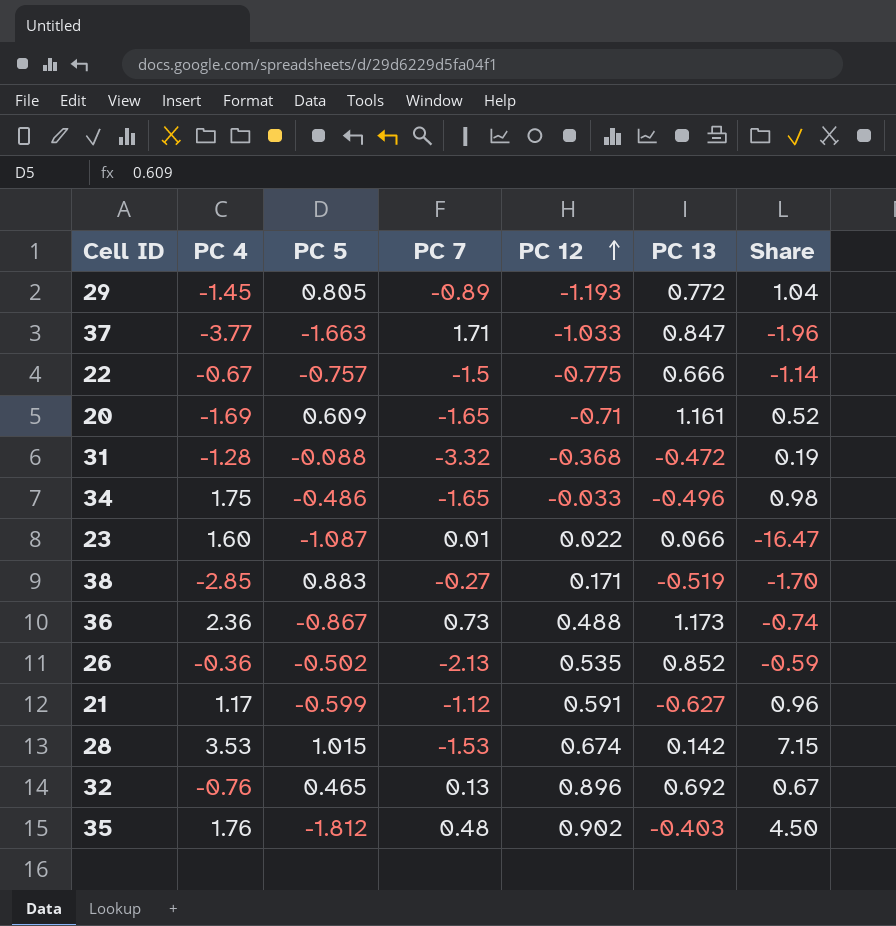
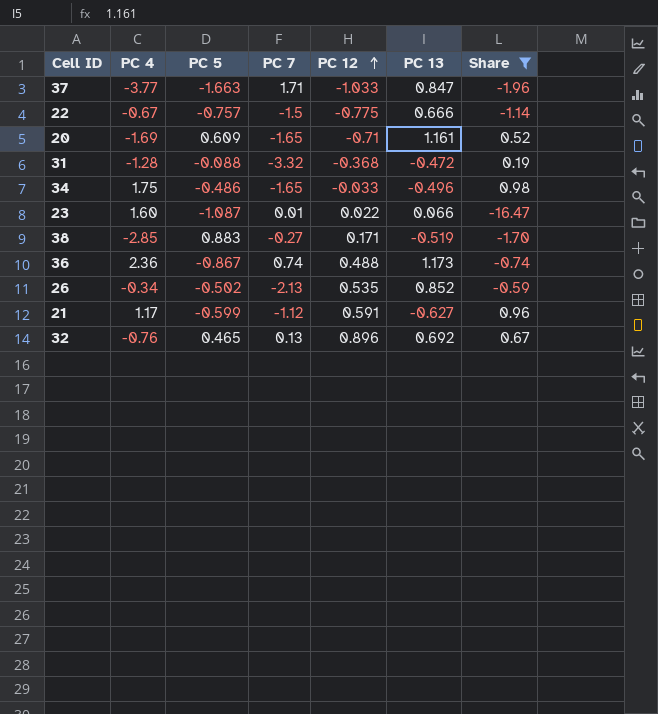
filter: none -> Share <= 0.98
36 | PC 7: 0.73 -> 0.74
26 | PC 4: -0.36 -> -0.34

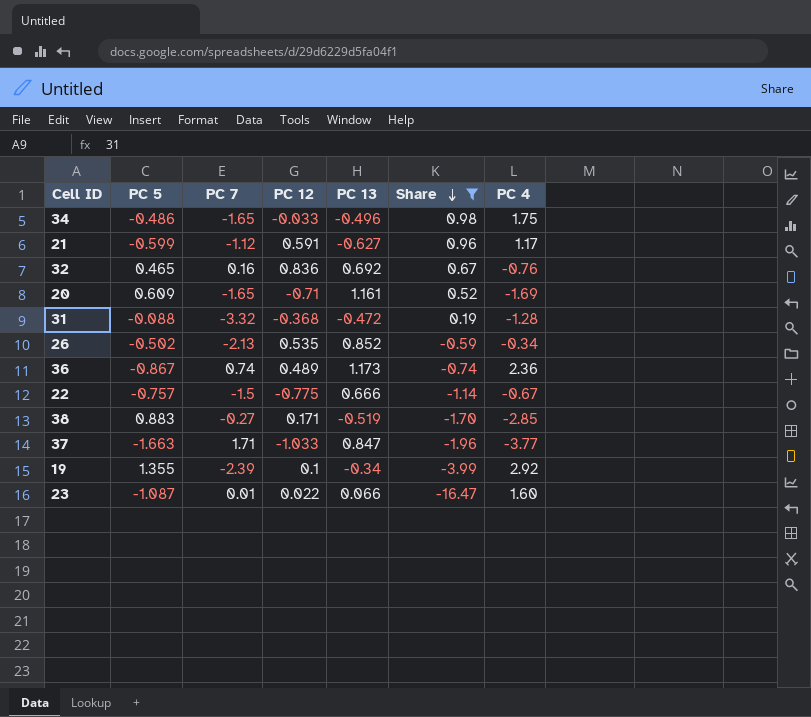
row order: PC 12 ascending -> Share descending
column PC 4 | position: 2 -> 7
32 | PC 7: 0.13 -> 0.16
32 | PC 12: 0.896 -> 0.836
36 | PC 12: 0.488 -> 0.489
row 19: none -> 1.355 | -2.39 | 0.1 | -0.34 | -3.99 | 2.92

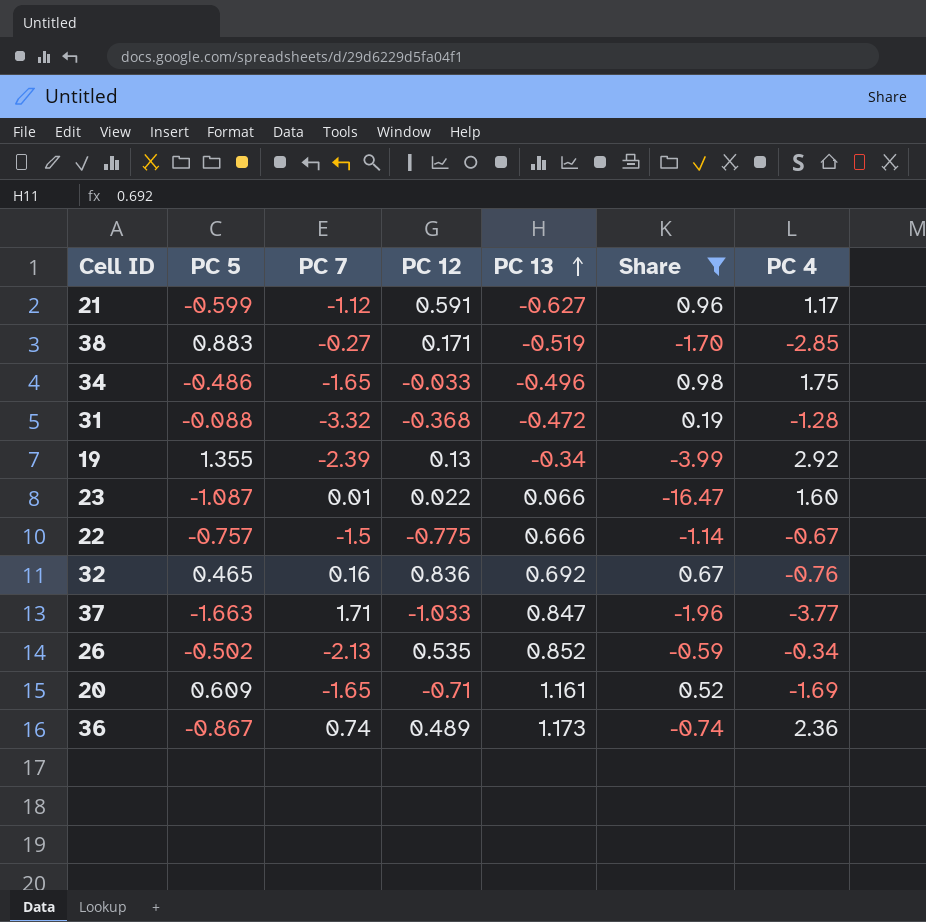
row order: Share descending -> PC 13 ascending
19 | PC 12: 0.1 -> 0.13

